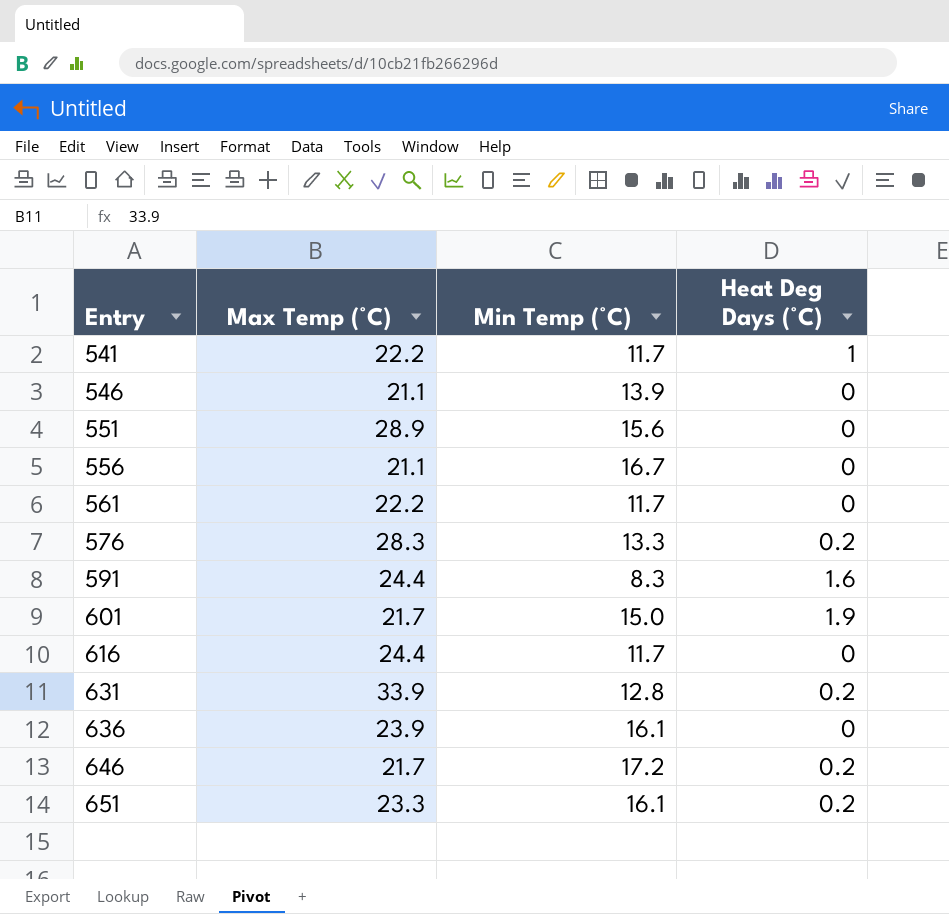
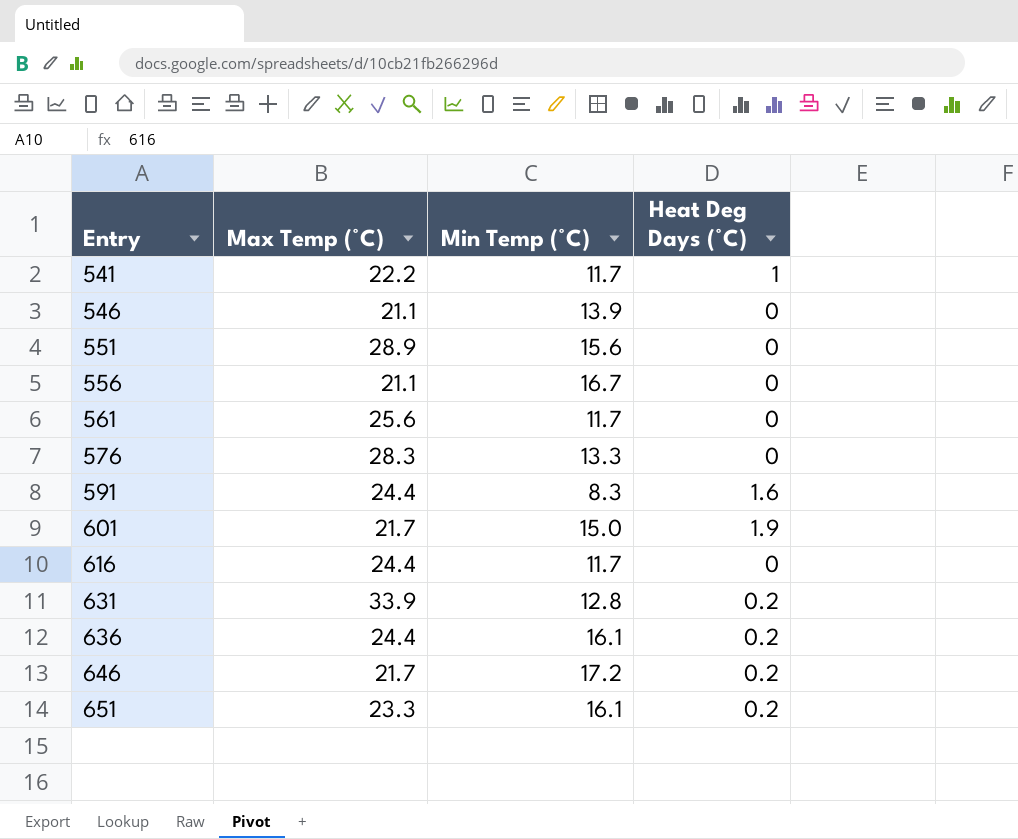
561 | Max Temp (°C): 22.2 -> 25.6
576 | Heat Deg Days (°C): 0.2 -> 0
636 | Max Temp (°C): 23.9 -> 24.4
636 | Heat Deg Days (°C): 0 -> 0.2

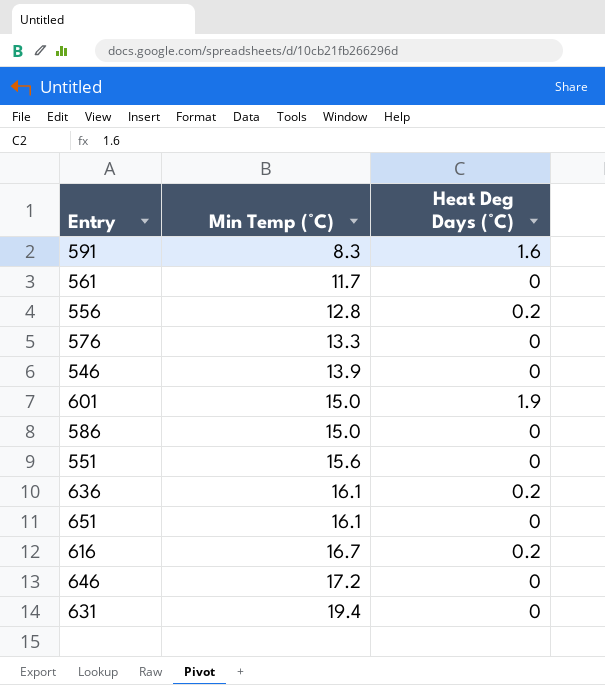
row order: Entry ascending -> Min Temp (°C) ascending
column Max Temp (°C) | position: 2 -> none
row 541: 22.2 | 11.7 | 1 -> none
556 | Min Temp (°C): 16.7 -> 12.8
556 | Heat Deg Days (°C): 0 -> 0.2
row 586: none -> 15.0 | 0
651 | Heat Deg Days (°C): 0.2 -> 0
616 | Min Temp (°C): 11.7 -> 16.7
616 | Heat Deg Days (°C): 0 -> 0.2
646 | Heat Deg Days (°C): 0.2 -> 0
631 | Min Temp (°C): 12.8 -> 19.4
631 | Heat Deg Days (°C): 0.2 -> 0

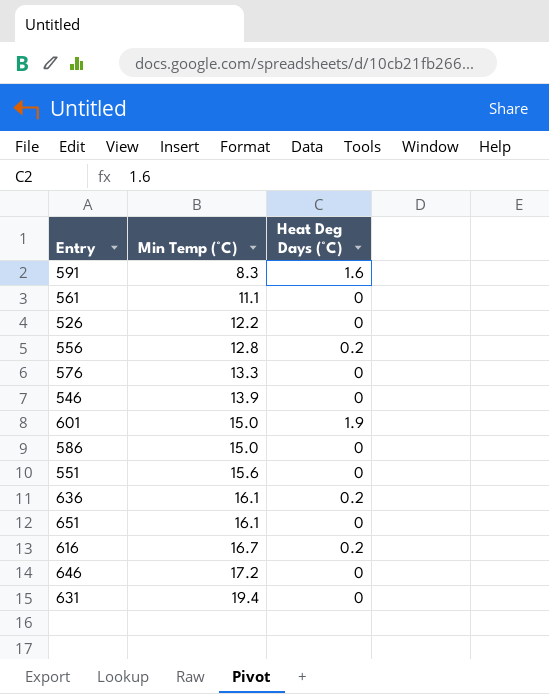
561 | Min Temp (°C): 11.7 -> 11.1
row 526: none -> 12.2 | 0

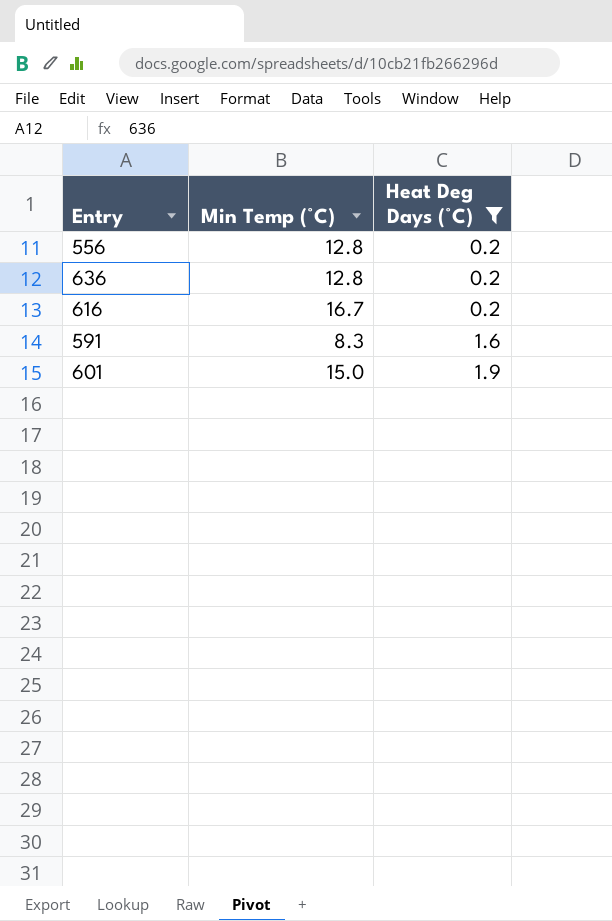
filter: none -> Heat Deg Days (°C) != 0
row order: Min Temp (°C) ascending -> Heat Deg Days (°C) ascending
636 | Min Temp (°C): 16.1 -> 12.8

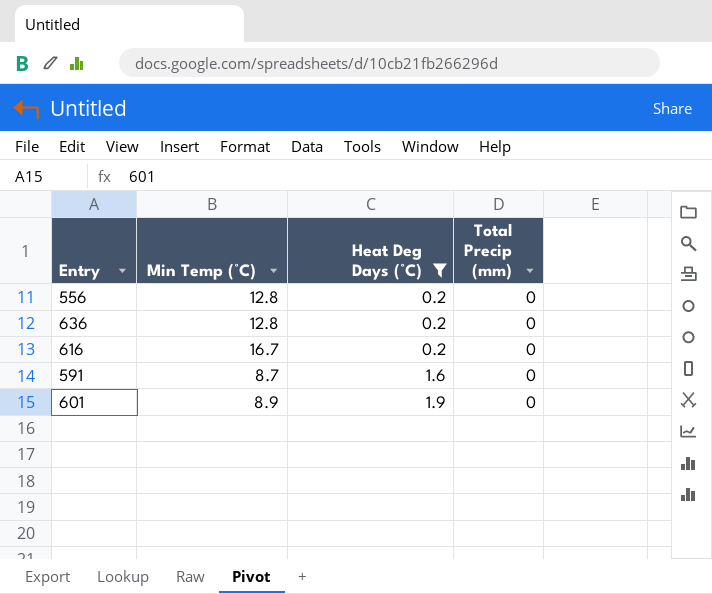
column Total Precip (mm) | position: none -> 4
591 | Min Temp (°C): 8.3 -> 8.7
601 | Min Temp (°C): 15.0 -> 8.9

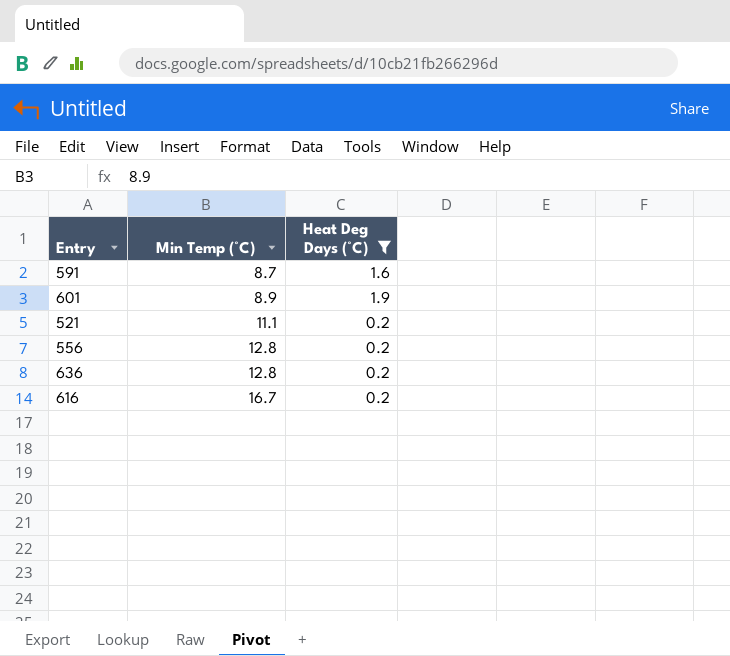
row order: Heat Deg Days (°C) ascending -> Min Temp (°C) ascending
column Total Precip (mm) | position: 4 -> none
row 521: none -> 11.1 | 0.2

